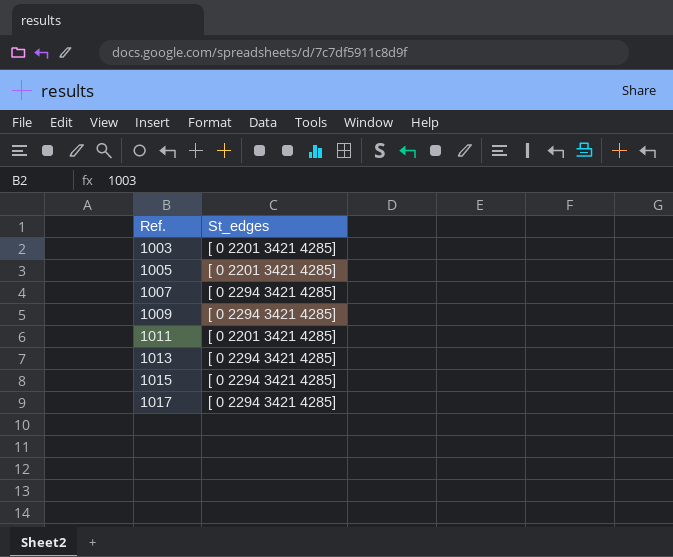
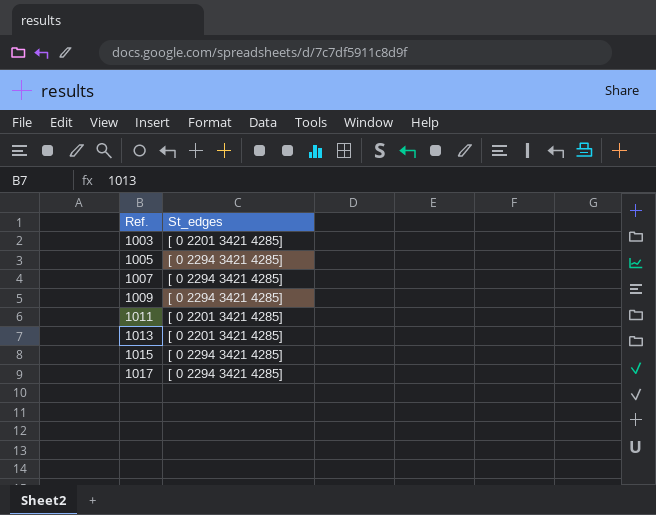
1005 | St_edges: [ 0 2201 3421 4285] -> [ 0 2294 3421 4285]
1013 | St_edges: [ 0 2294 3421 4285] -> [ 0 2201 3421 4285]

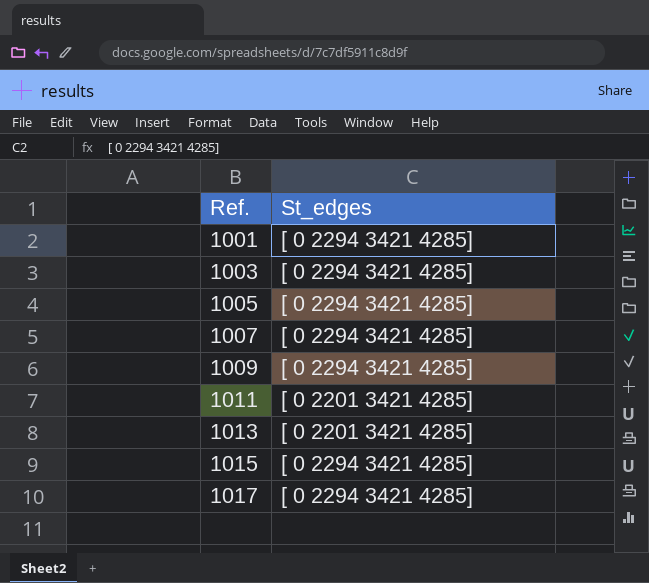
row 1001: none -> [ 0 2294 3421 4285]
1003 | St_edges: [ 0 2201 3421 4285] -> [ 0 2294 3421 4285]

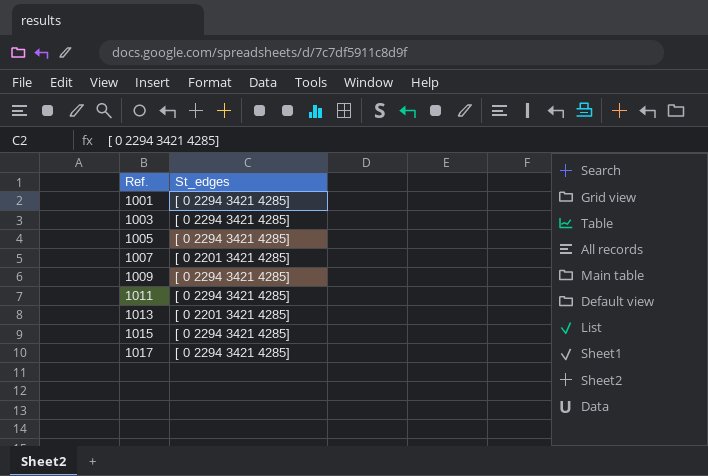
1007 | St_edges: [ 0 2294 3421 4285] -> [ 0 2201 3421 4285]
1011 | St_edges: [ 0 2201 3421 4285] -> [ 0 2294 3421 4285]

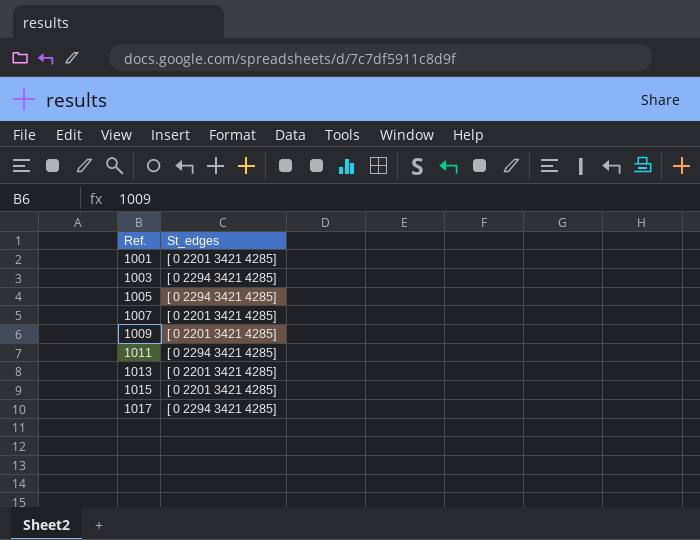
1001 | St_edges: [ 0 2294 3421 4285] -> [ 0 2201 3421 4285]
1009 | St_edges: [ 0 2294 3421 4285] -> [ 0 2201 3421 4285]
1015 | St_edges: [ 0 2294 3421 4285] -> [ 0 2201 3421 4285]

